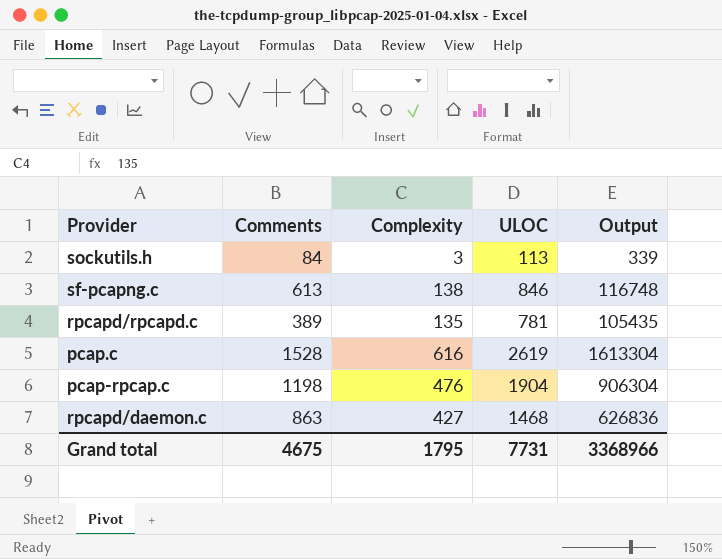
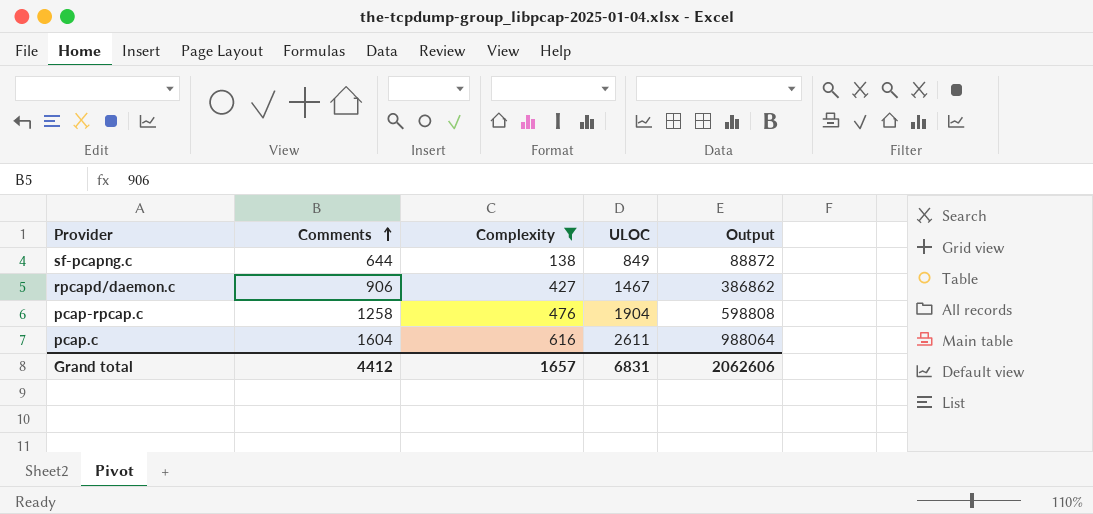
filter: none -> Complexity >= 138
row order: none -> Comments ascending
column Output | formula: [Complexity] * [ULOC] -> [Comments] * [Complexity]
sf-pcapng.c | Comments: 613 -> 644
sf-pcapng.c | ULOC: 846 -> 849
rpcapd/daemon.c | Comments: 863 -> 906
rpcapd/daemon.c | ULOC: 1468 -> 1467
pcap-rpcap.c | Comments: 1198 -> 1258
pcap.c | Comments: 1528 -> 1604
pcap.c | ULOC: 2619 -> 2611
Grand total | Comments: 4675 -> 4412
Grand total | Complexity: 1795 -> 1657
Grand total | ULOC: 7731 -> 6831
Grand total | Output: 3368966 -> 2062606

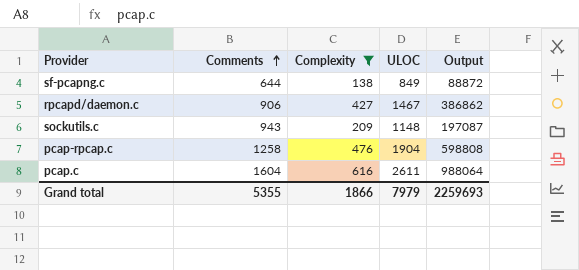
row sockutils.c: none -> 943 | 209 | 1148 | 197087
Grand total | Comments: 4412 -> 5355
Grand total | Complexity: 1657 -> 1866
Grand total | ULOC: 6831 -> 7979
Grand total | Output: 2062606 -> 2259693

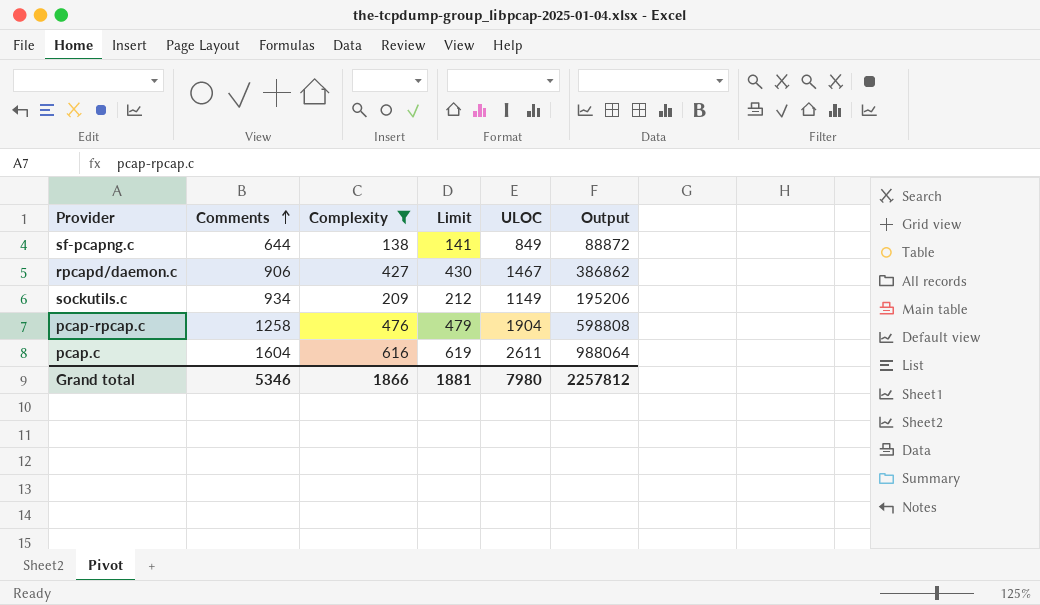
column Limit | formula: none -> [Complexity] + 3
sockutils.c | Comments: 943 -> 934
sockutils.c | ULOC: 1148 -> 1149
sockutils.c | Output: 197087 -> 195206
Grand total | Comments: 5355 -> 5346
Grand total | ULOC: 7979 -> 7980
Grand total | Output: 2259693 -> 2257812

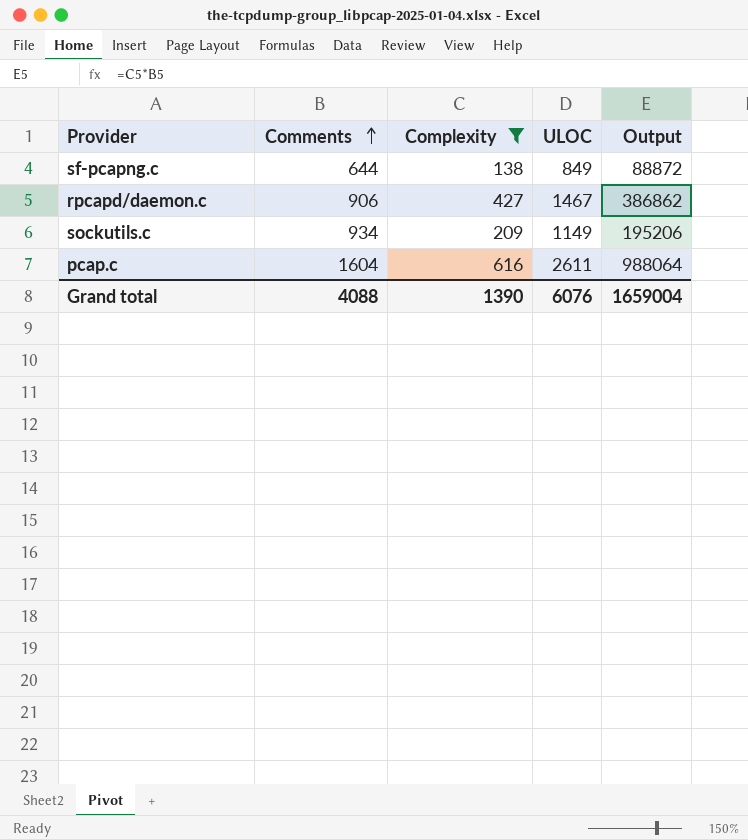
column Limit | formula: [Complexity] + 3 -> none
row pcap-rpcap.c: 1258 | 476 | 479 | 1904 | 598808 -> none
Grand total | Comments: 5346 -> 4088
Grand total | Complexity: 1866 -> 1390
Grand total | ULOC: 7980 -> 6076
Grand total | Output: 2257812 -> 1659004

